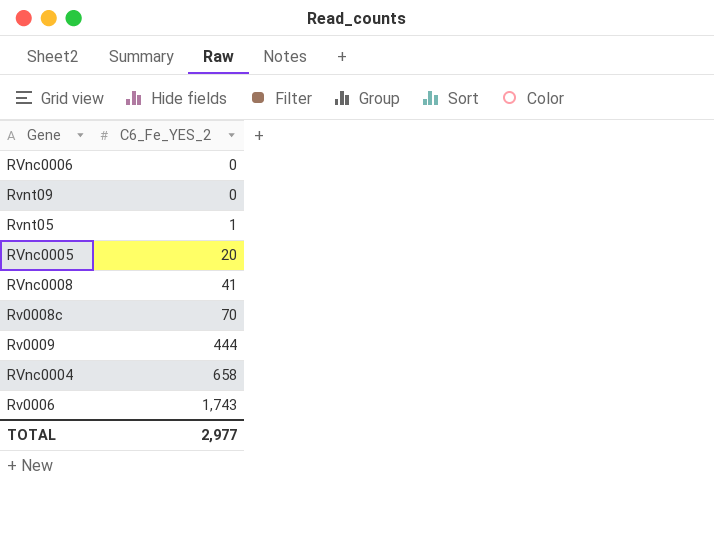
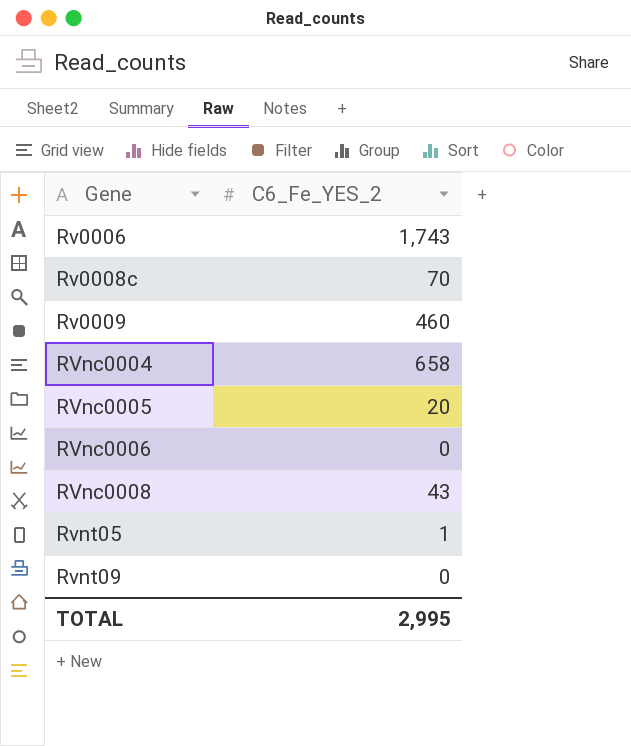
row order: C6_Fe_YES_2 ascending -> Gene ascending
Rv0009 | C6_Fe_YES_2: 444 -> 460
RVnc0008 | C6_Fe_YES_2: 41 -> 43
TOTAL | C6_Fe_YES_2: 2,977 -> 2,995

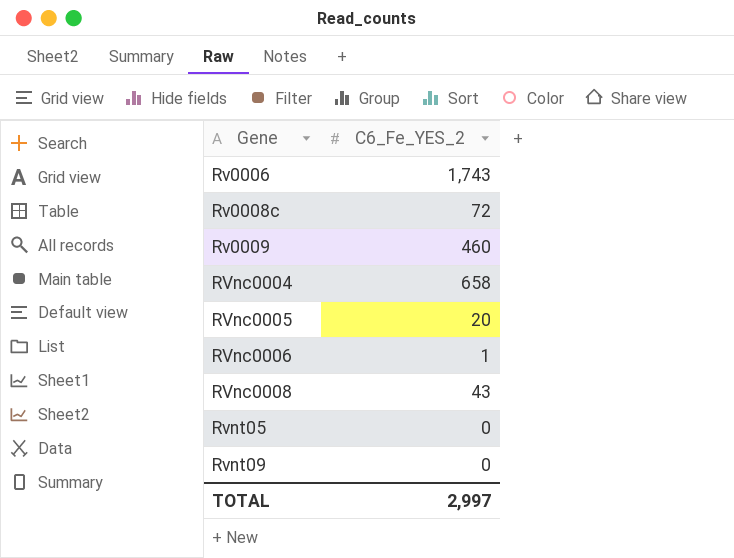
Rv0008c | C6_Fe_YES_2: 70 -> 72
RVnc0006 | C6_Fe_YES_2: 0 -> 1
Rvnt05 | C6_Fe_YES_2: 1 -> 0
TOTAL | C6_Fe_YES_2: 2,995 -> 2,997

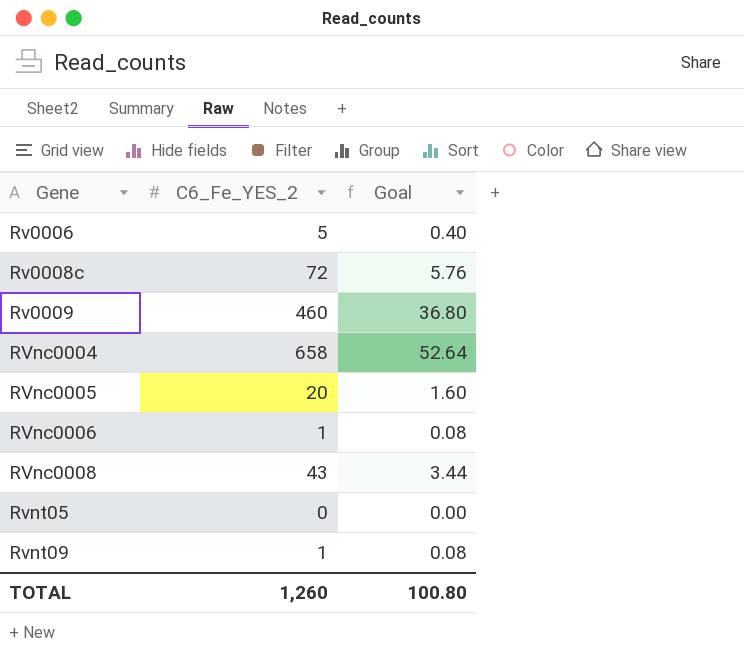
column Goal | formula: none -> [C6_Fe_YES_2] * 0.08
Rv0006 | C6_Fe_YES_2: 1,743 -> 5
Rvnt09 | C6_Fe_YES_2: 0 -> 1
TOTAL | C6_Fe_YES_2: 2,997 -> 1,260

